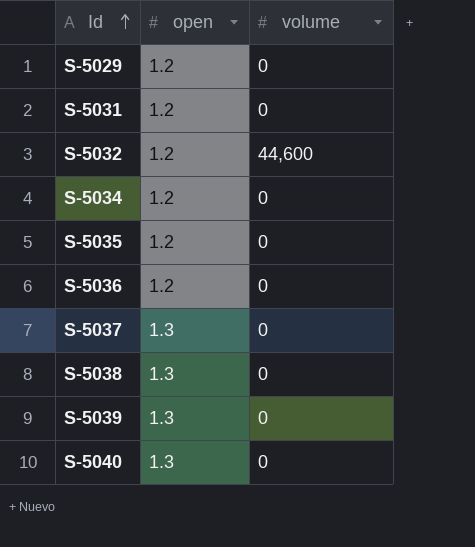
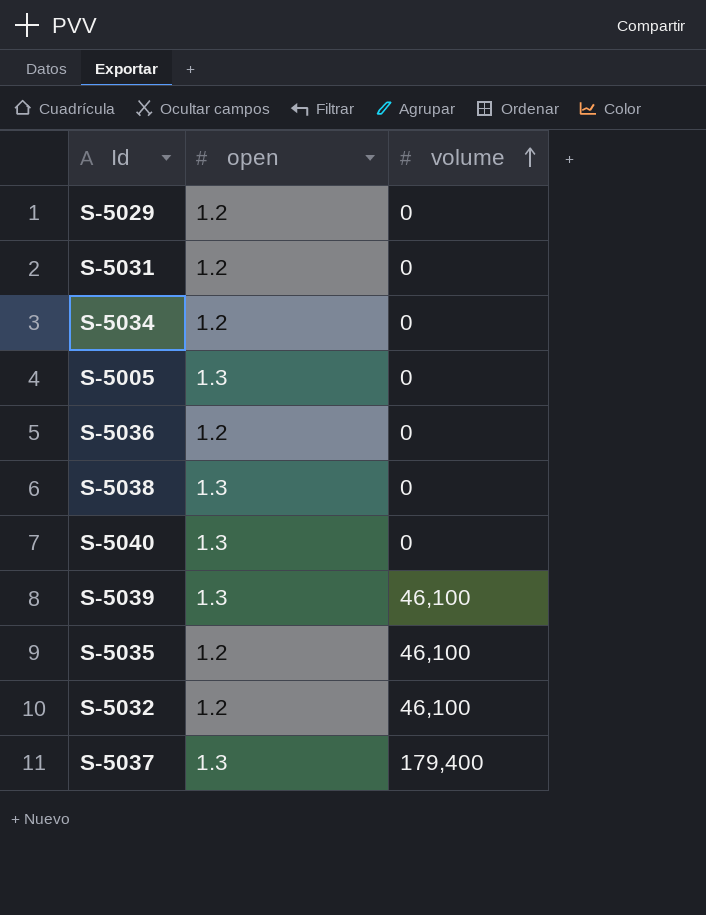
row order: Id ascending -> volume ascending
row S-5005: none -> 1.3 | 0
S-5039 | volume: 0 -> 46,100
S-5035 | volume: 0 -> 46,100
S-5032 | volume: 44,600 -> 46,100
S-5037 | volume: 0 -> 179,400

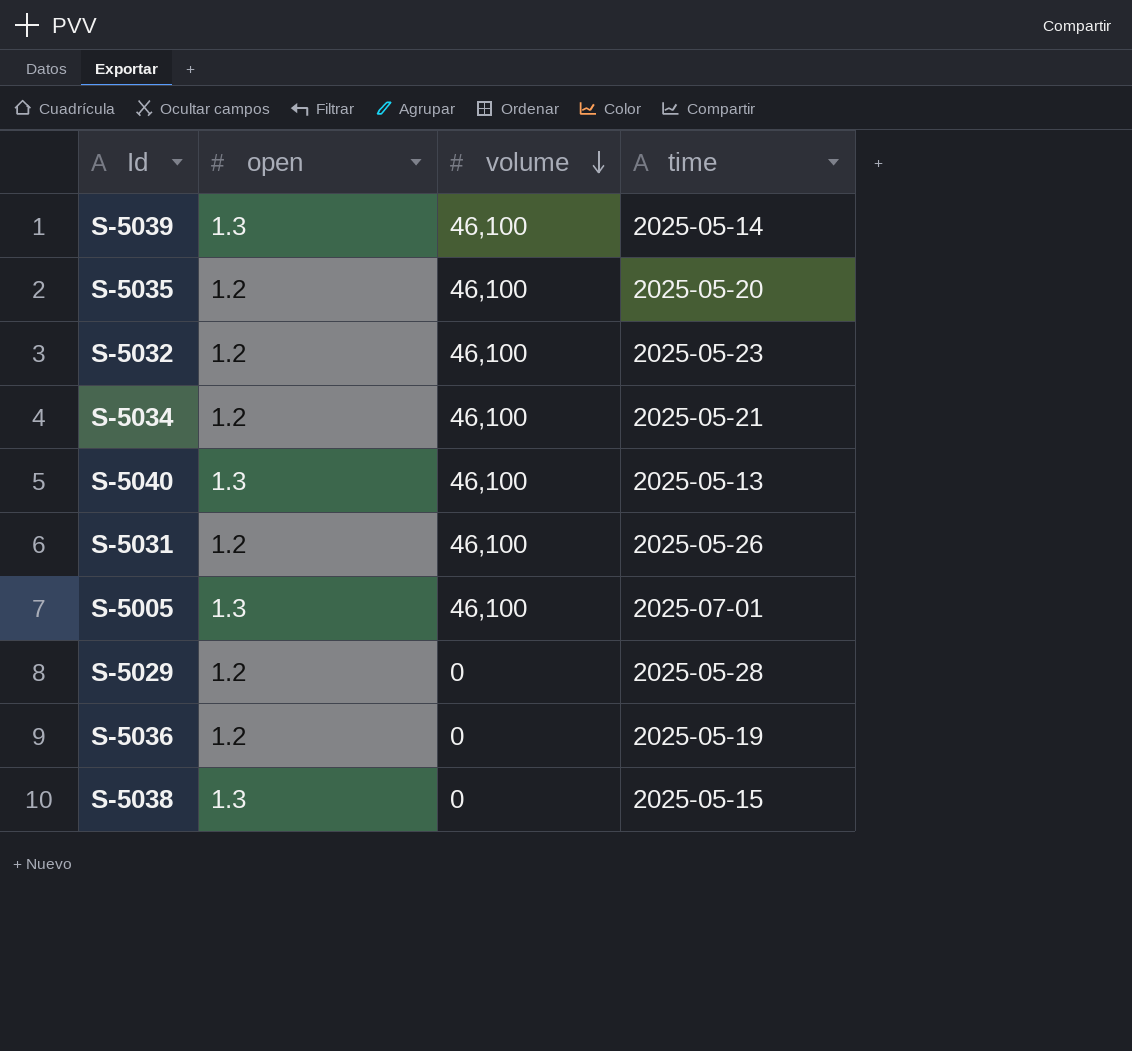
row order: volume ascending -> volume descending
column time | position: none -> 4
row S-5037: 1.3 | 179,400 -> none
S-5034 | volume: 0 -> 46,100
S-5040 | volume: 0 -> 46,100
S-5031 | volume: 0 -> 46,100
S-5005 | volume: 0 -> 46,100

